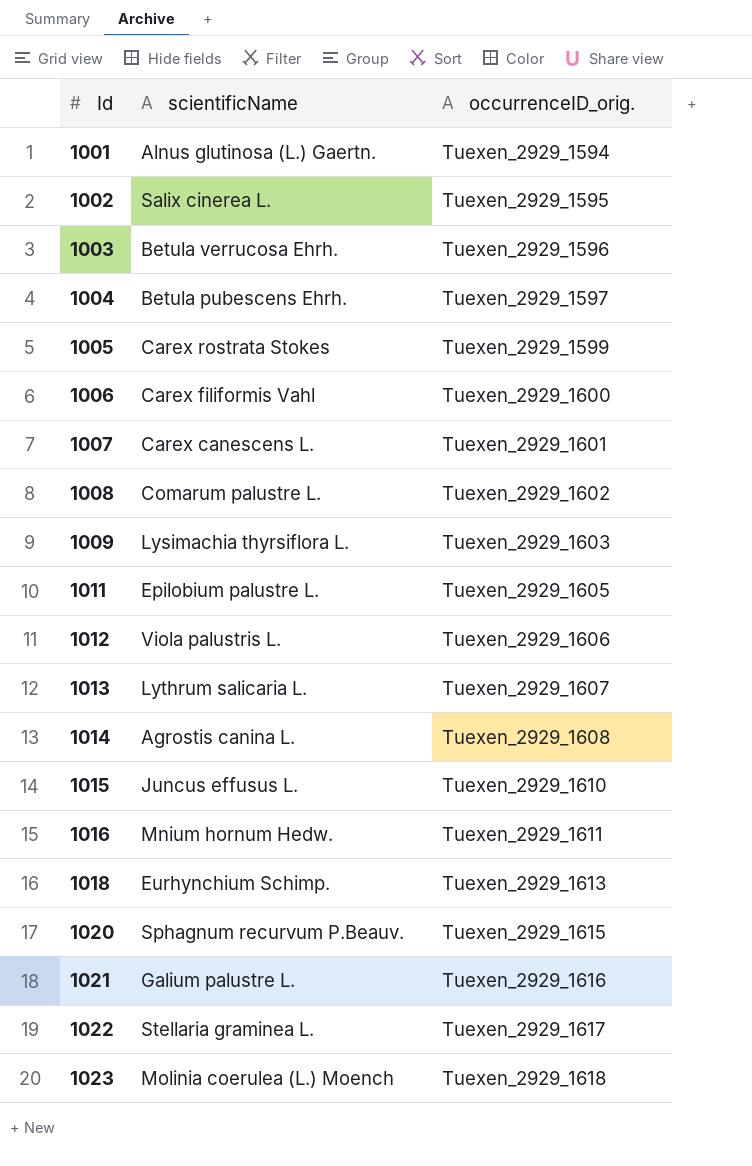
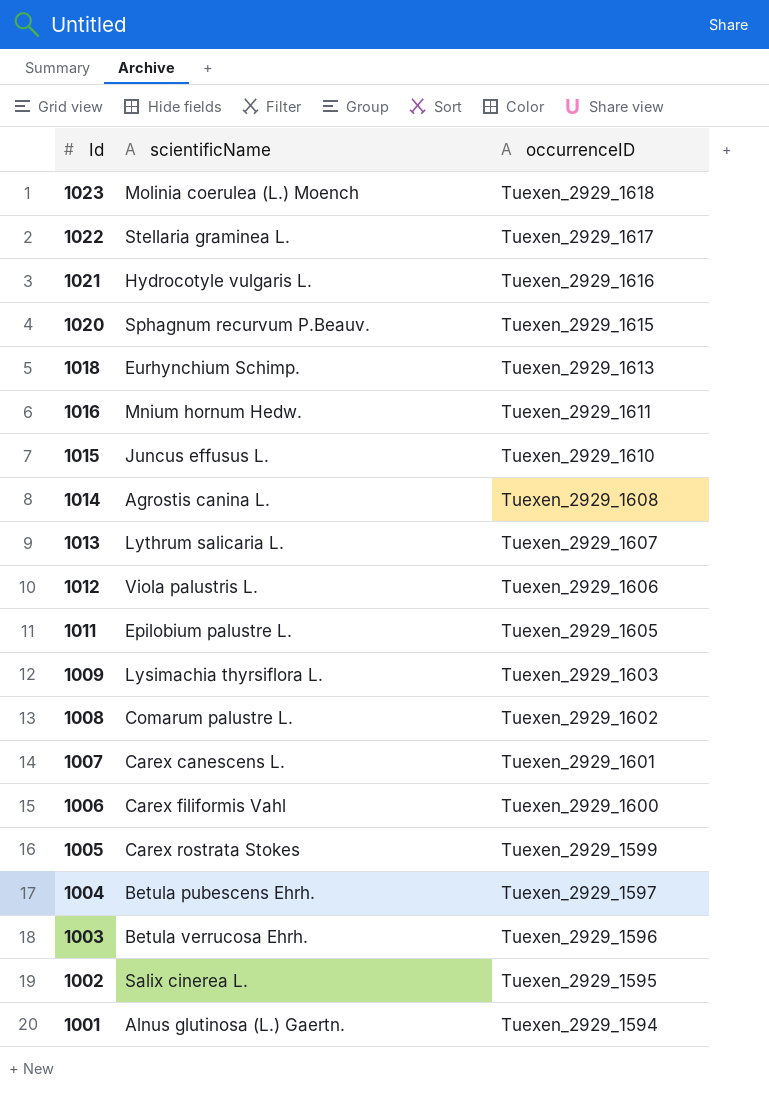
row order: Id ascending -> Id descending
column name: occurrenceID_orig. -> occurrenceID
1021 | scientificName: Galium palustre L. -> Hydrocotyle vulgaris L.

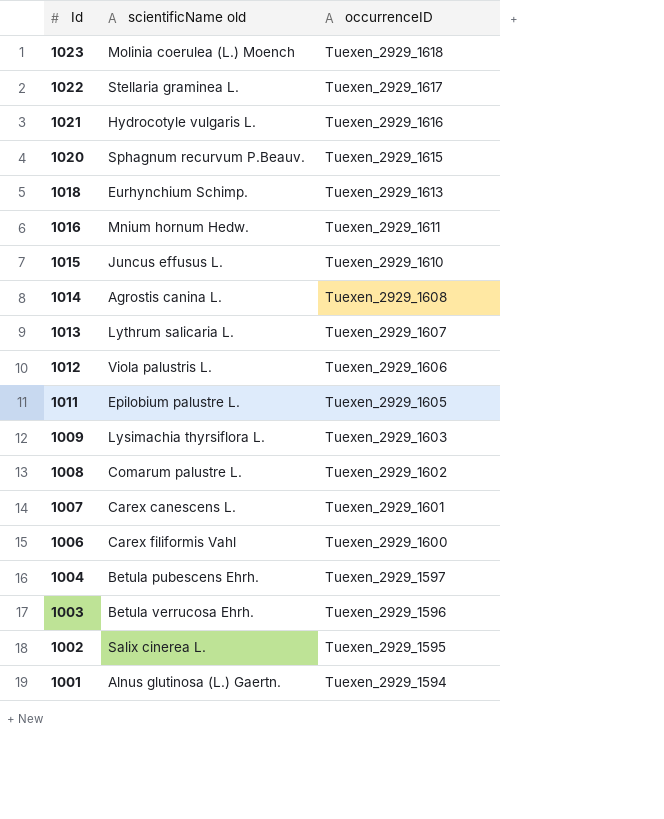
column name: scientificName -> scientificName old
row 1005: Carex rostrata Stokes | Tuexen_2929_1599 -> none

